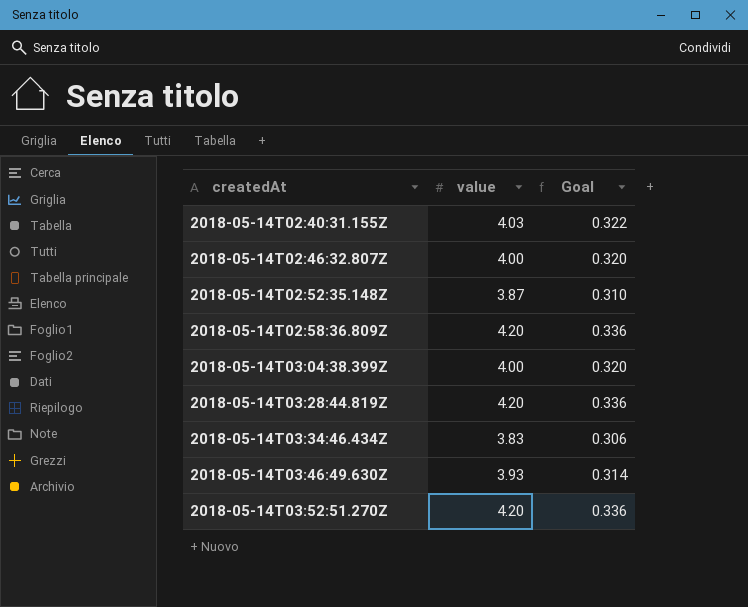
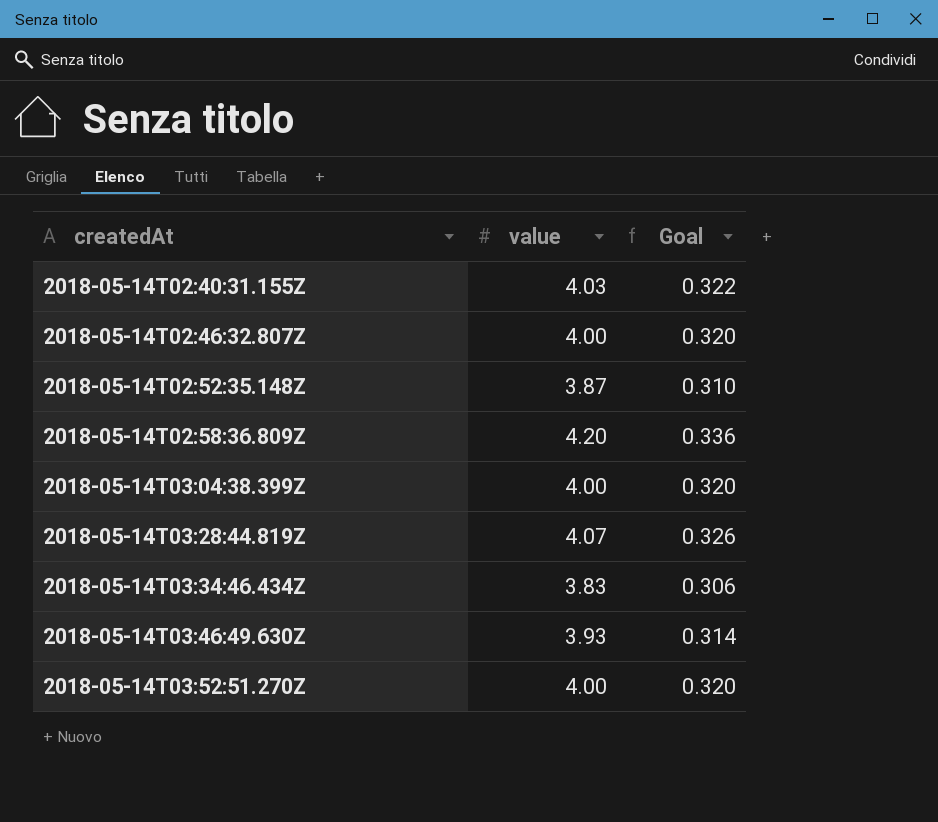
2018-05-14T03:28:44.819Z | value: 4.20 -> 4.07
2018-05-14T03:28:44.819Z | Goal: 0.336 -> 0.326
2018-05-14T03:52:51.270Z | value: 4.20 -> 4.00
2018-05-14T03:52:51.270Z | Goal: 0.336 -> 0.320

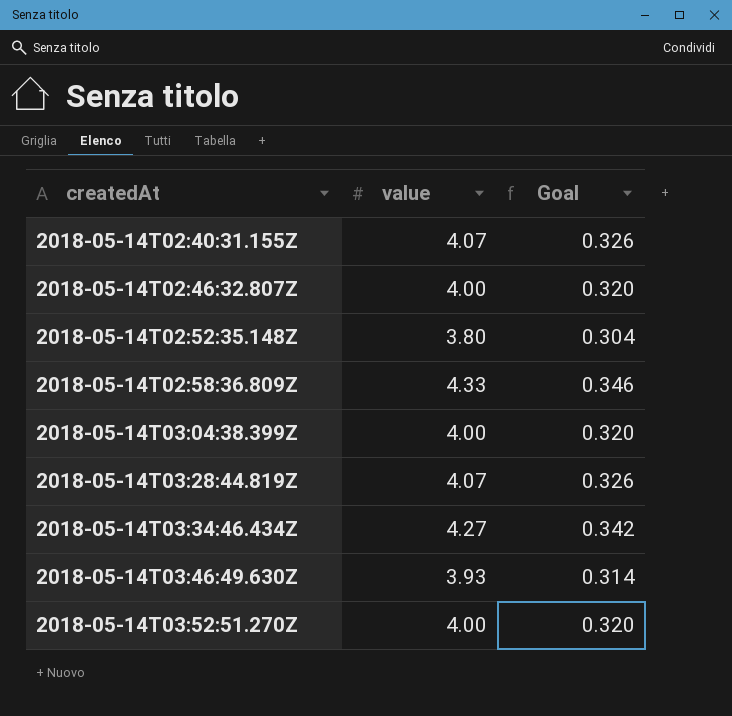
2018-05-14T02:40:31.155Z | value: 4.03 -> 4.07
2018-05-14T02:40:31.155Z | Goal: 0.322 -> 0.326
2018-05-14T02:52:35.148Z | value: 3.87 -> 3.80
2018-05-14T02:52:35.148Z | Goal: 0.310 -> 0.304
2018-05-14T02:58:36.809Z | value: 4.20 -> 4.33
2018-05-14T02:58:36.809Z | Goal: 0.336 -> 0.346
2018-05-14T03:34:46.434Z | value: 3.83 -> 4.27
2018-05-14T03:34:46.434Z | Goal: 0.306 -> 0.342

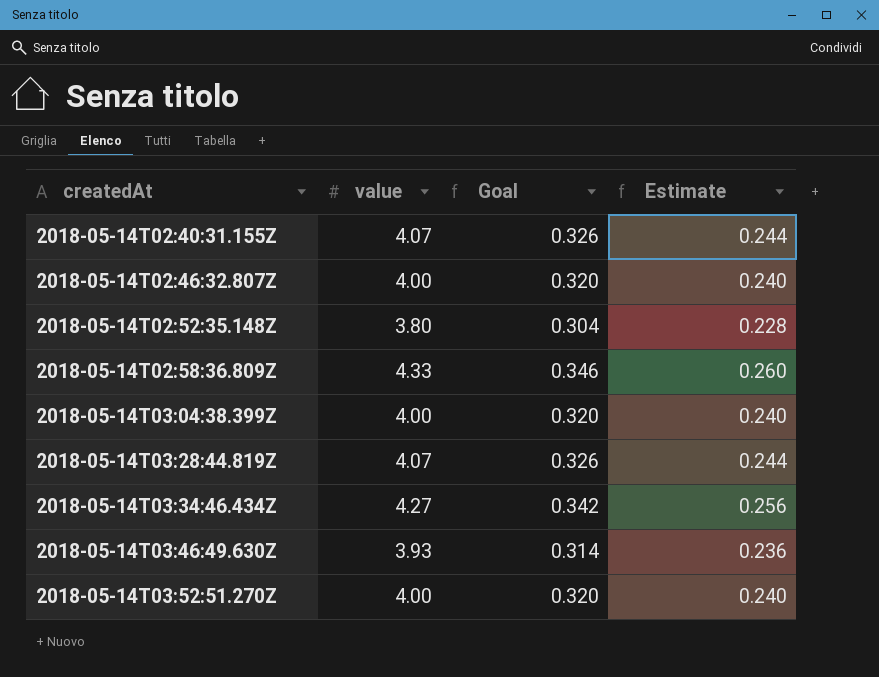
column Estimate | formula: none -> [value] * 0.06

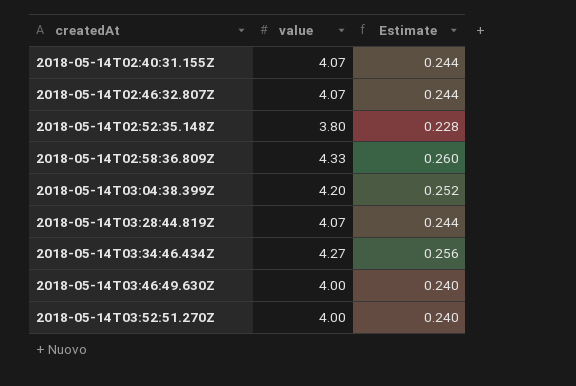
column Goal | formula: [value] * 0.08 -> none
2018-05-14T02:46:32.807Z | value: 4.00 -> 4.07
2018-05-14T02:46:32.807Z | Estimate: 0.240 -> 0.244
2018-05-14T03:04:38.399Z | value: 4.00 -> 4.20
2018-05-14T03:04:38.399Z | Estimate: 0.240 -> 0.252
2018-05-14T03:46:49.630Z | value: 3.93 -> 4.00
2018-05-14T03:46:49.630Z | Estimate: 0.236 -> 0.240

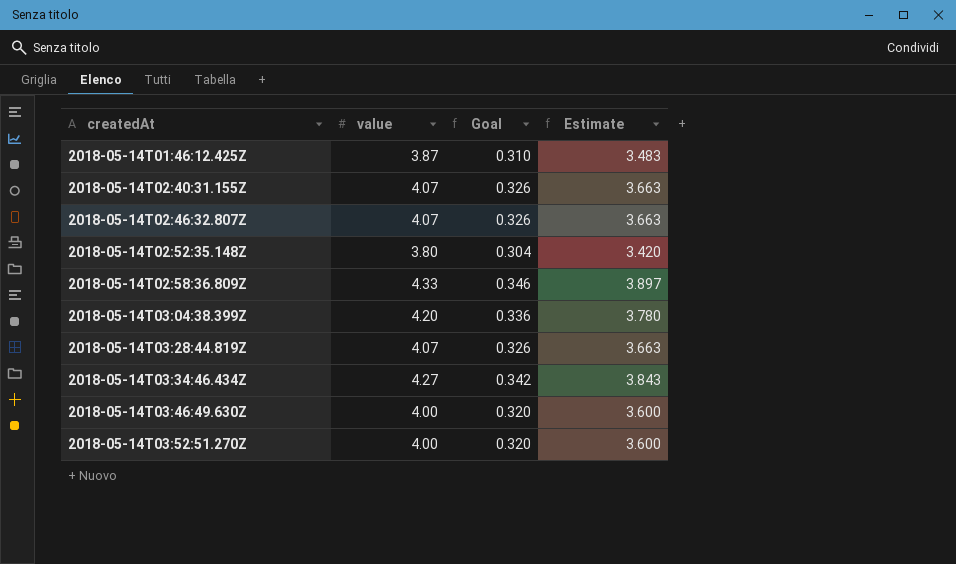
column Goal | formula: none -> [value] * 0.08
column Estimate | formula: [value] * 0.06 -> [value] * 0.9
row 2018-05-14T01:46:12.425Z: none -> 3.87 | 0.310 | 3.483

